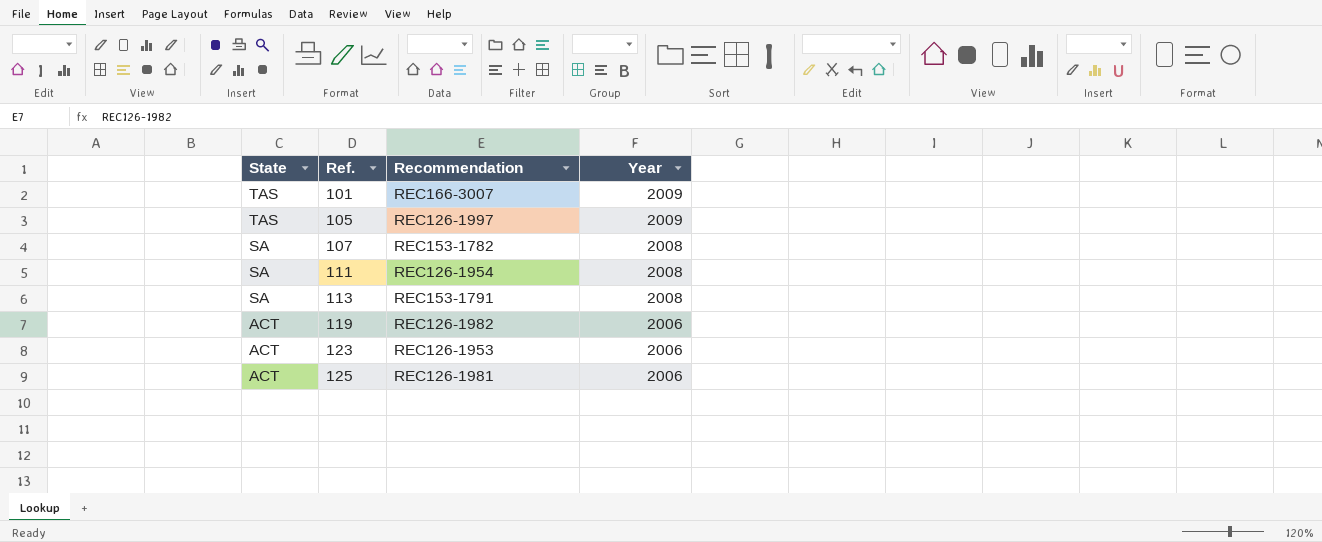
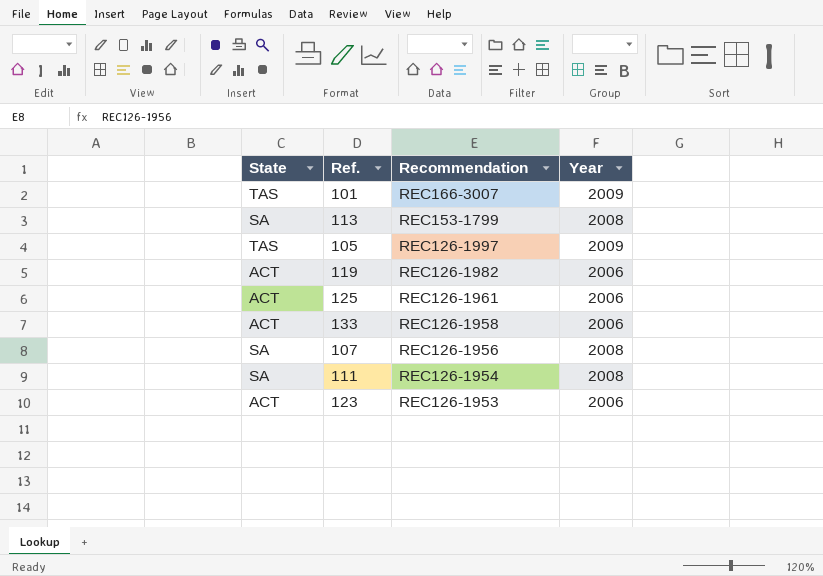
row order: State descending -> Recommendation descending
113 | Recommendation: REC153-1791 -> REC153-1799
125 | Recommendation: REC126-1981 -> REC126-1961
row 133: none -> ACT | REC126-1958 | 2006
107 | Recommendation: REC153-1782 -> REC126-1956

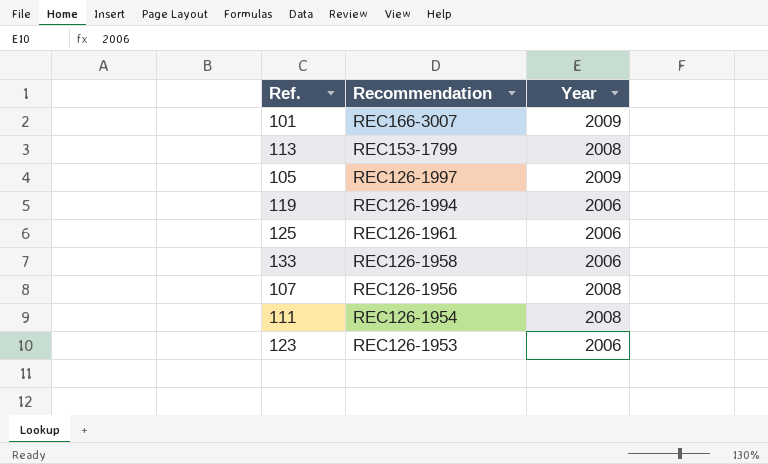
column State | position: 1 -> none
119 | Recommendation: REC126-1982 -> REC126-1994

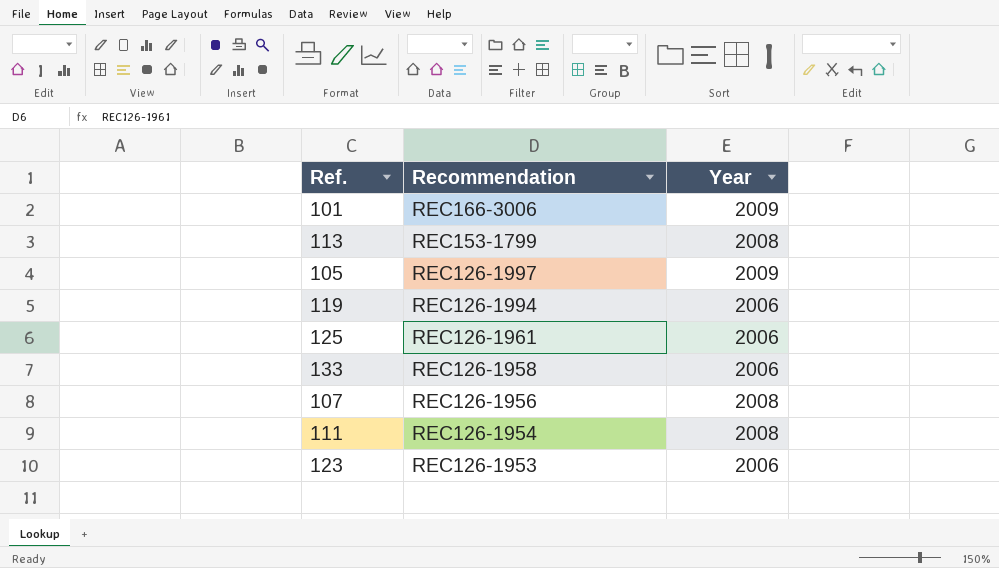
101 | Recommendation: REC166-3007 -> REC166-3006

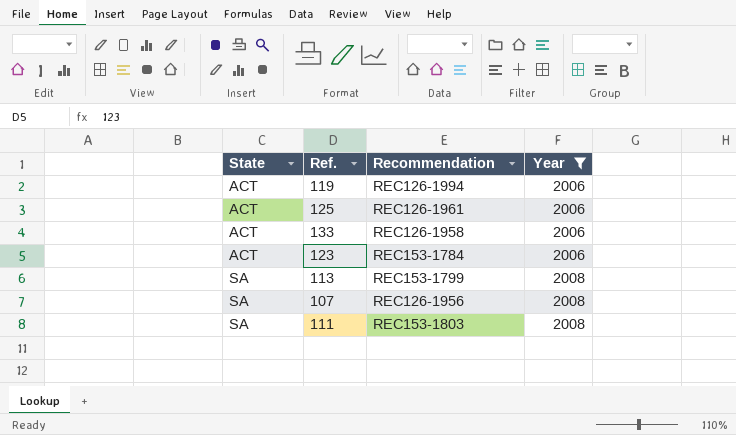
filter: none -> Year != 2009
row order: Recommendation descending -> State ascending
column State | position: none -> 1
123 | Recommendation: REC126-1953 -> REC153-1784
111 | Recommendation: REC126-1954 -> REC153-1803

